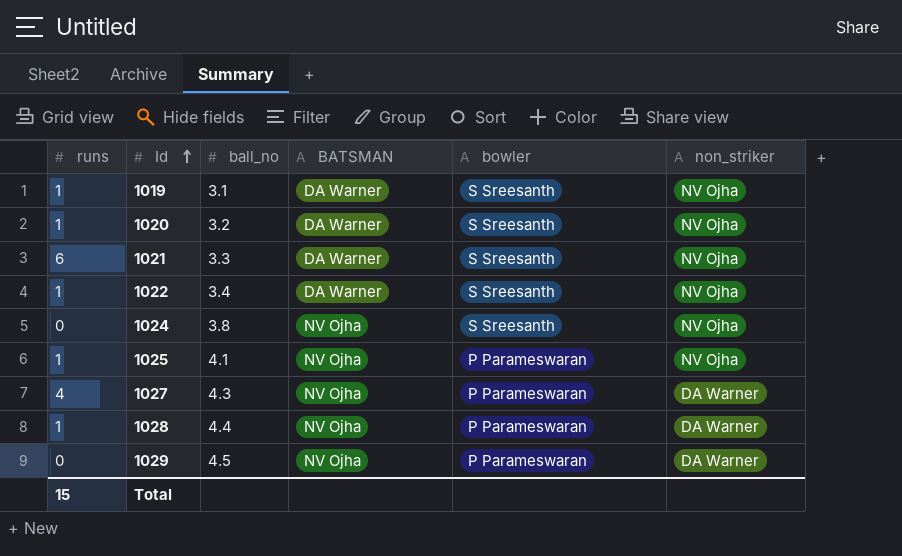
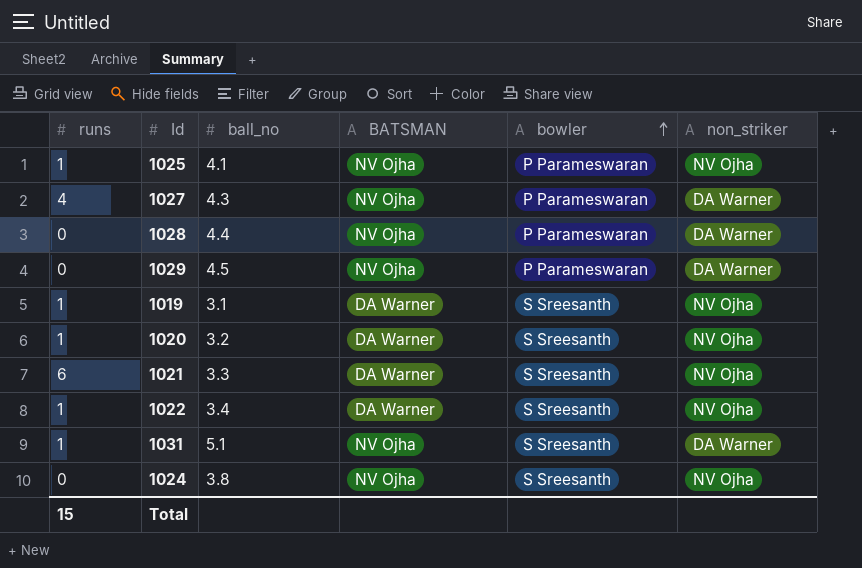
row order: Id ascending -> bowler ascending
1028 | runs: 1 -> 0
row 1031: none -> 1 | 5.1 | NV Ojha | S Sreesanth | DA Warner

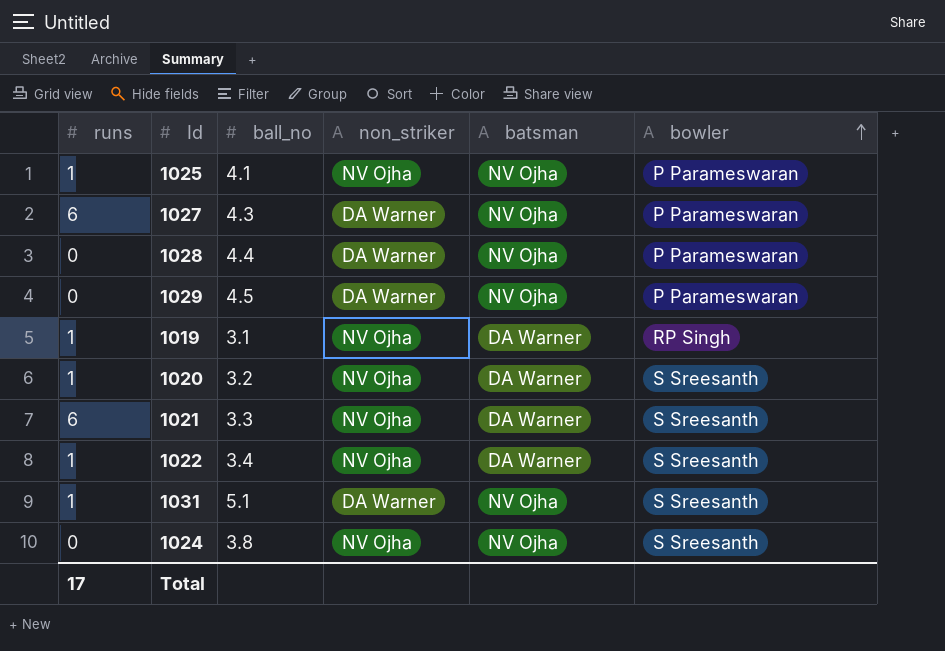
column non_striker | position: 6 -> 4
column name: BATSMAN -> batsman
1027 | runs: 4 -> 6
1019 | bowler: S Sreesanth -> RP Singh
Total | runs: 15 -> 17

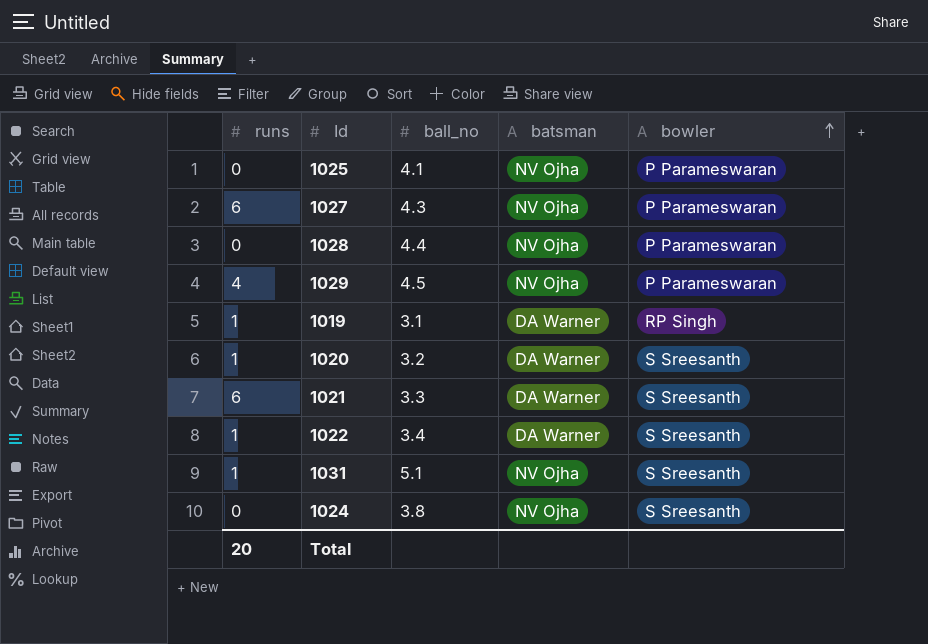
column non_striker | position: 4 -> none
1025 | runs: 1 -> 0
1029 | runs: 0 -> 4
Total | runs: 17 -> 20

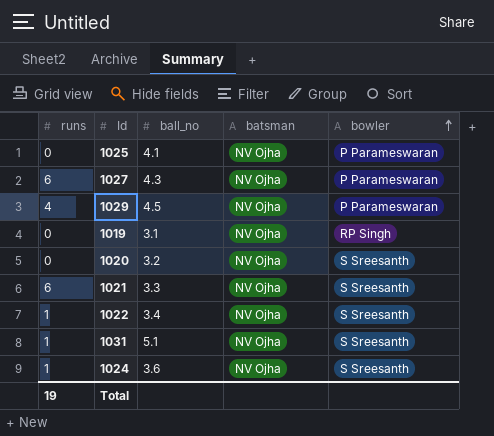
row 1028: 0 | 4.4 | NV Ojha | P Parameswaran -> none
1019 | runs: 1 -> 0
1019 | batsman: DA Warner -> NV Ojha
1020 | runs: 1 -> 0
1020 | batsman: DA Warner -> NV Ojha
1021 | batsman: DA Warner -> NV Ojha
1022 | batsman: DA Warner -> NV Ojha
1024 | runs: 0 -> 1
1024 | ball_no: 3.8 -> 3.6
Total | runs: 20 -> 19

